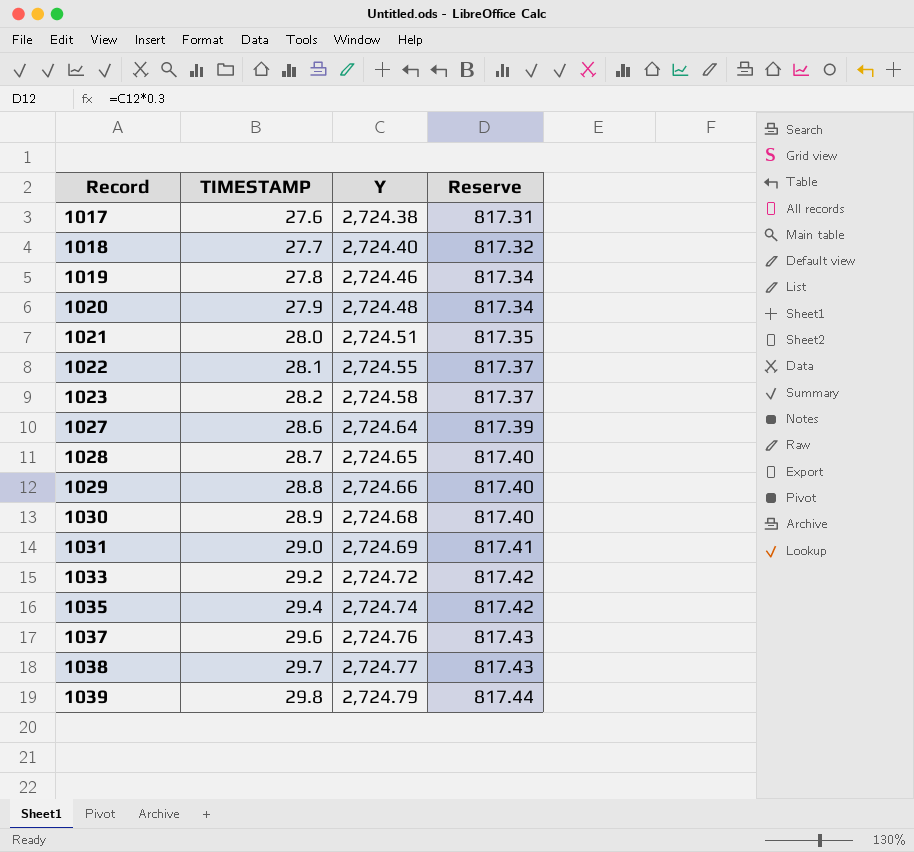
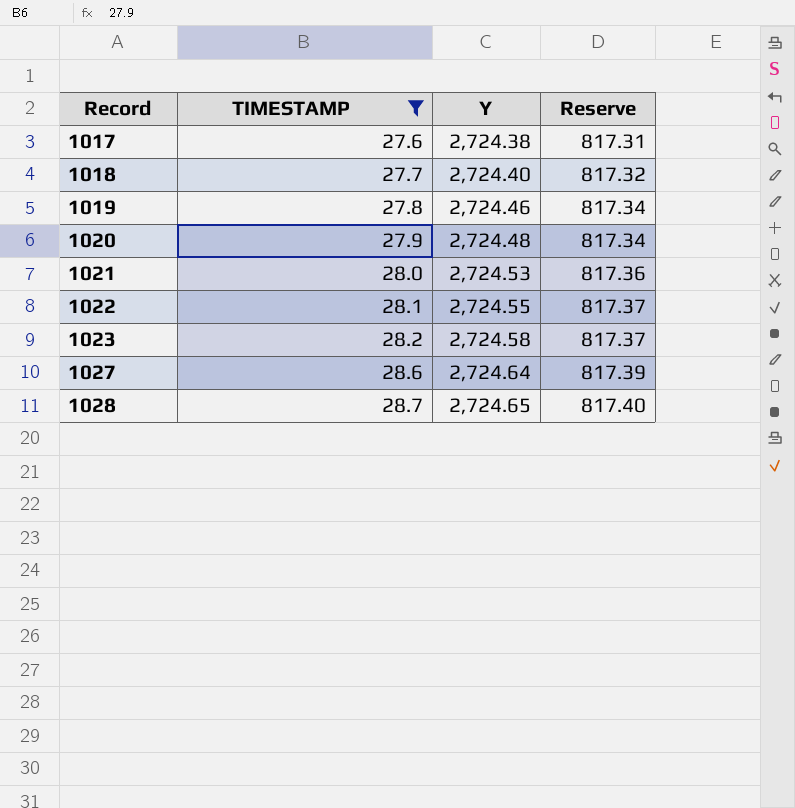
filter: none -> TIMESTAMP <= 28.7
1021 | Y: 2,724.51 -> 2,724.53
1021 | Reserve: 817.35 -> 817.36

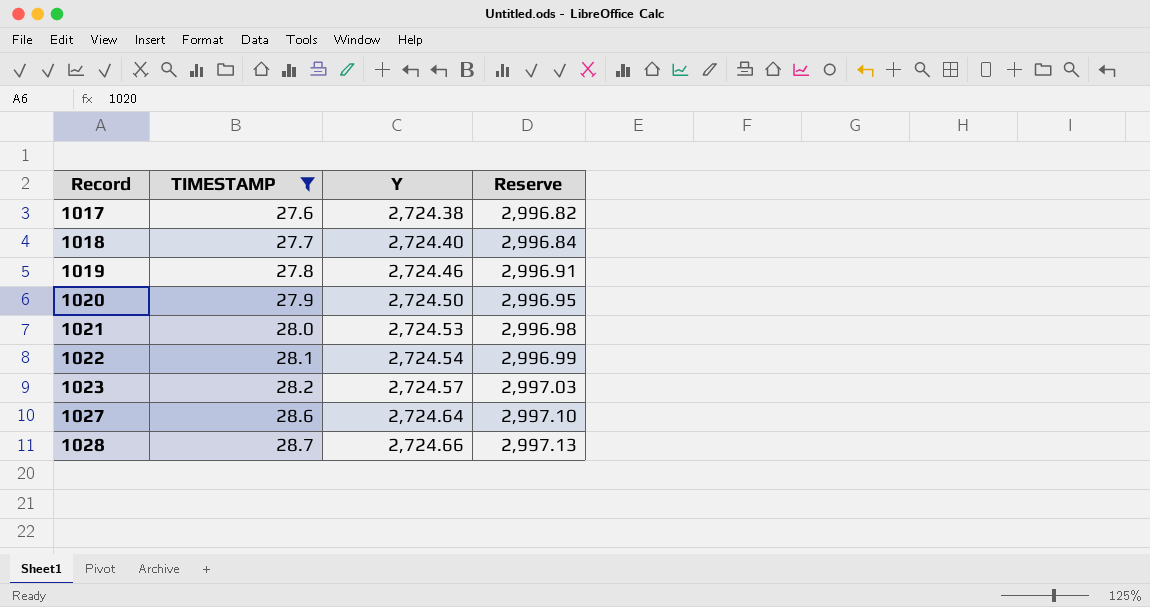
column Reserve | formula: [Y] * 0.3 -> [Y] * 1.1
1020 | Y: 2,724.48 -> 2,724.50
1022 | Y: 2,724.55 -> 2,724.54
1023 | Y: 2,724.58 -> 2,724.57
1028 | Y: 2,724.65 -> 2,724.66

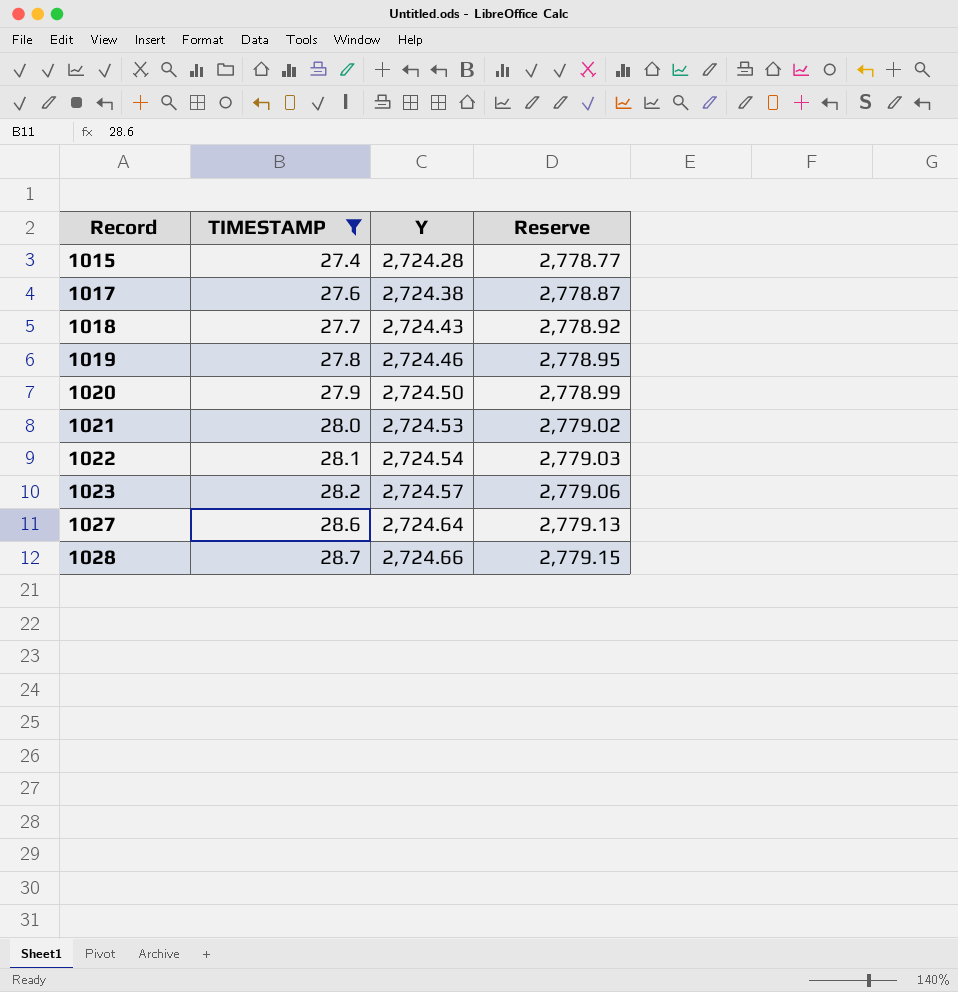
column Reserve | formula: [Y] * 1.1 -> [Y] * 1.02
row 1015: none -> 27.4 | 2,724.28 | 2,778.77
1018 | Y: 2,724.40 -> 2,724.43

